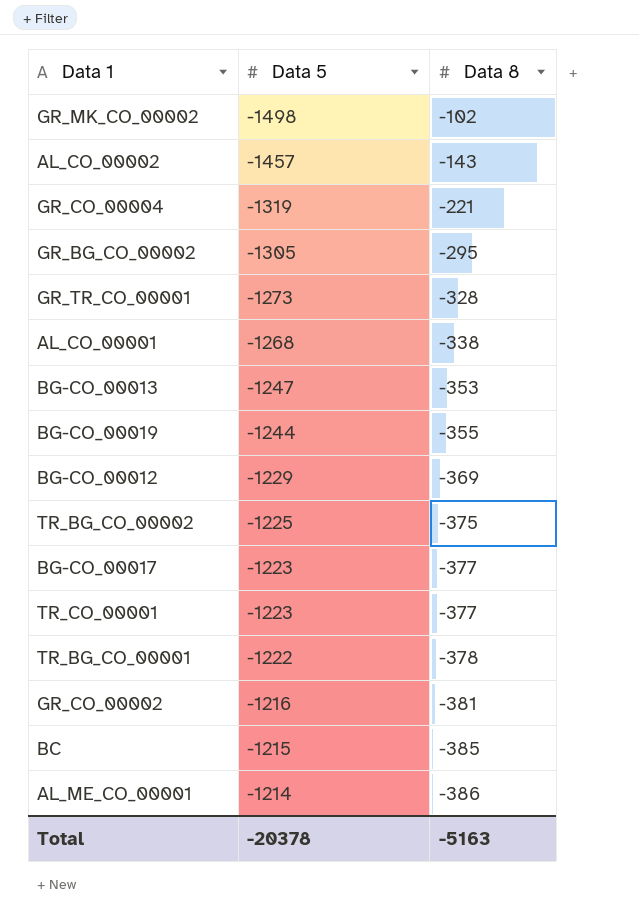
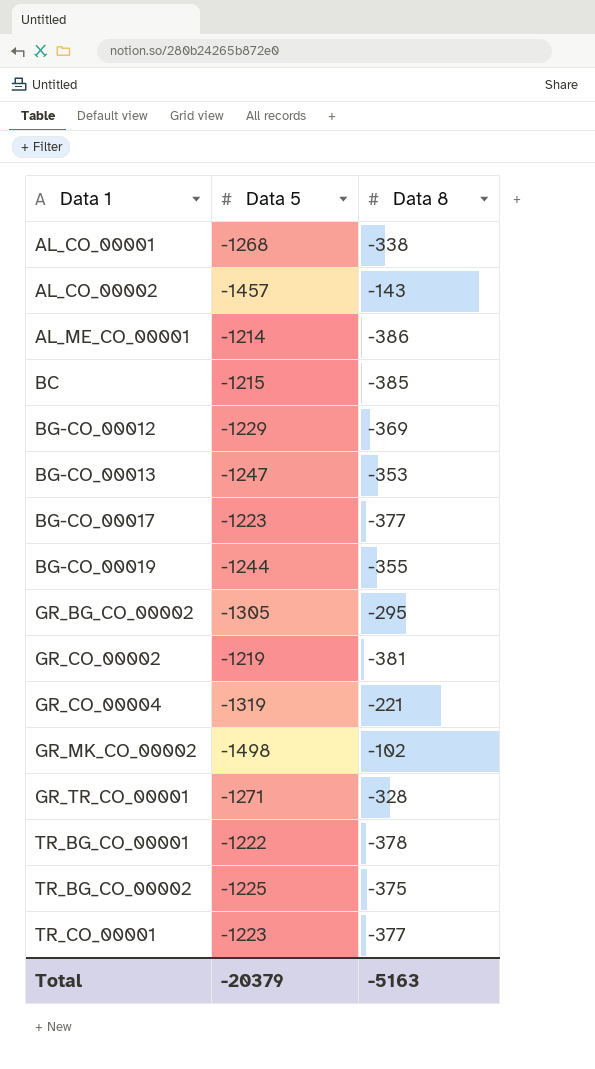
row order: Data 5 ascending -> Data 1 ascending
GR_CO_00002 | Data 5: -1216 -> -1219
GR_TR_CO_00001 | Data 5: -1273 -> -1271
Total | Data 5: -20378 -> -20379

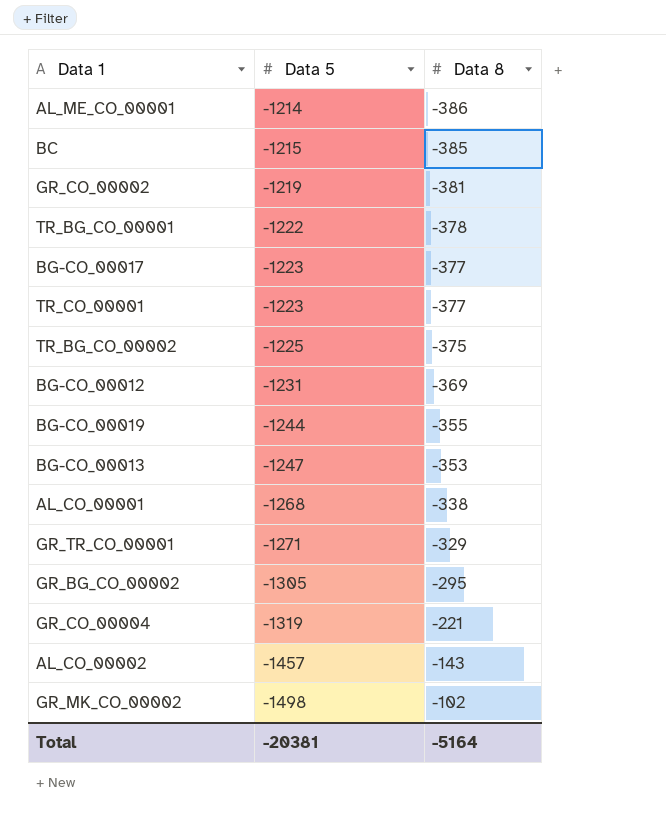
row order: Data 1 ascending -> Data 5 descending
BG-CO_00012 | Data 5: -1229 -> -1231
GR_TR_CO_00001 | Data 8: -328 -> -329
Total | Data 5: -20379 -> -20381
Total | Data 8: -5163 -> -5164

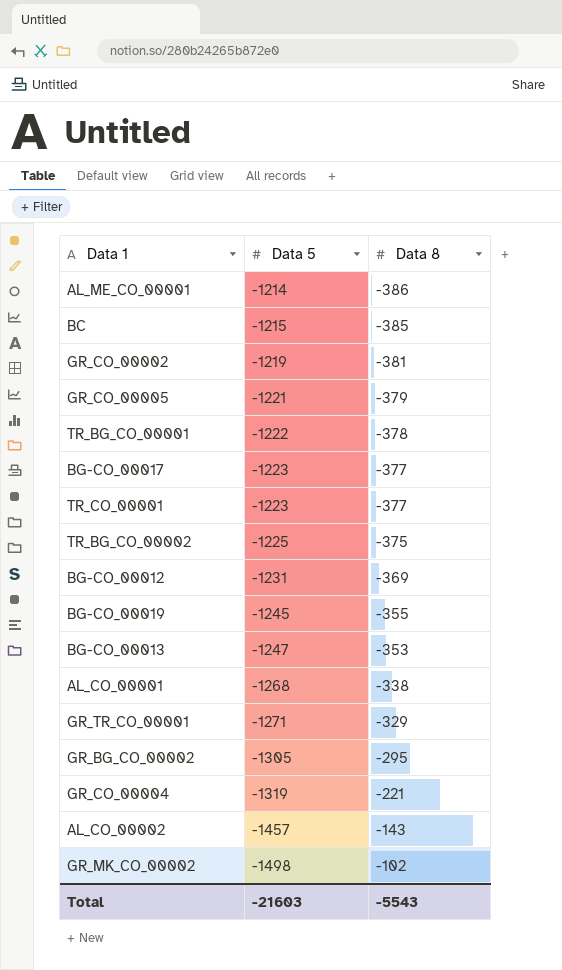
row GR_CO_00005: none -> -1221 | -379
BG-CO_00019 | Data 5: -1244 -> -1245
Total | Data 5: -20381 -> -21603
Total | Data 8: -5164 -> -5543

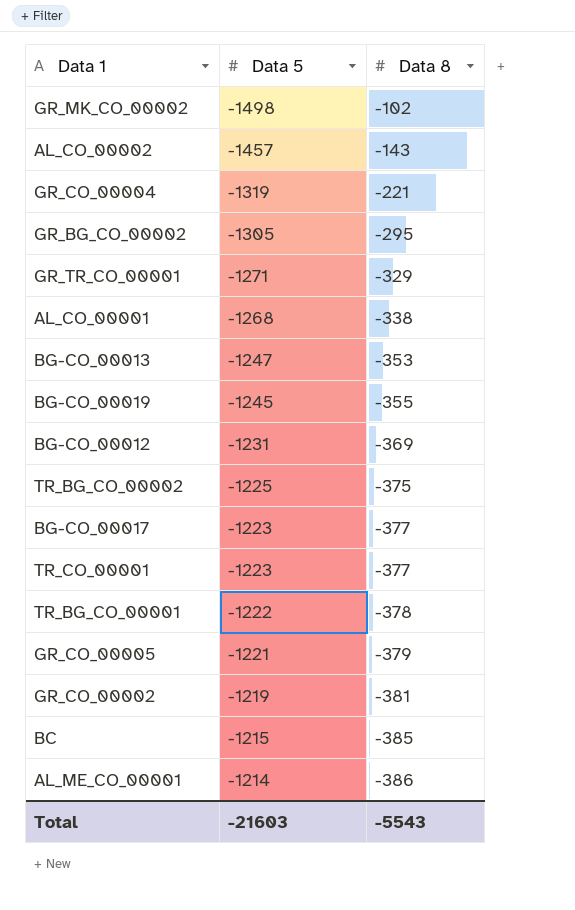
row order: Data 5 descending -> Data 5 ascending

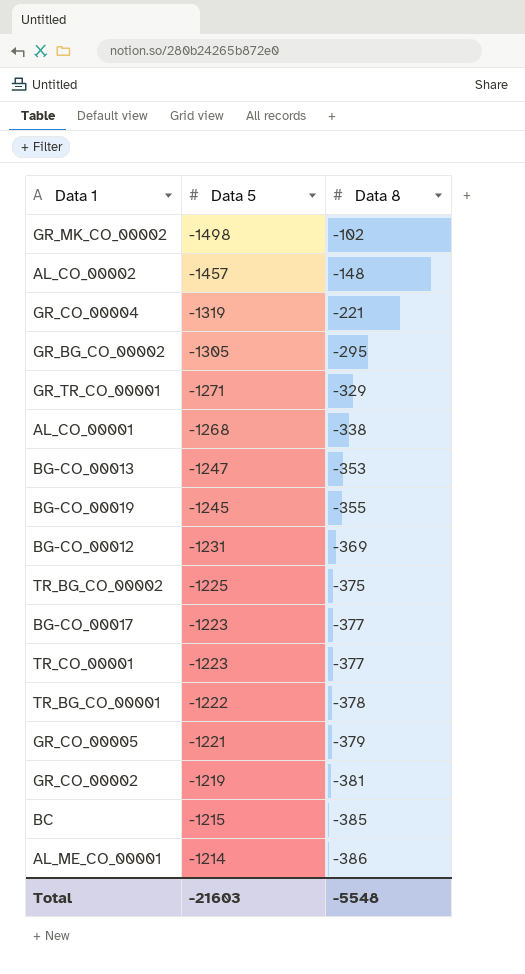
AL_CO_00002 | Data 8: -143 -> -148
Total | Data 8: -5543 -> -5548

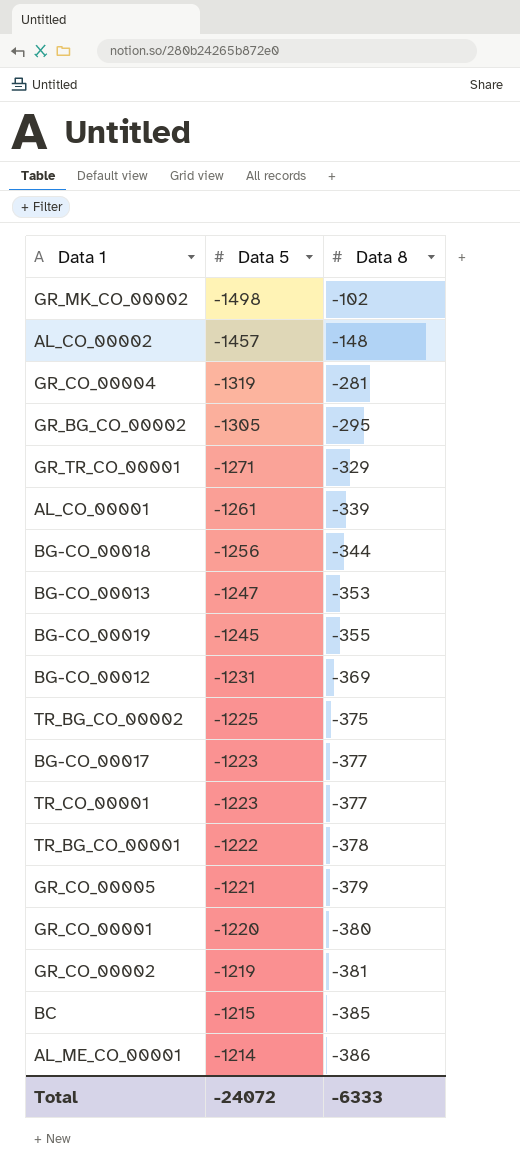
GR_CO_00004 | Data 8: -221 -> -281
AL_CO_00001 | Data 5: -1268 -> -1261
AL_CO_00001 | Data 8: -338 -> -339
row BG-CO_00018: none -> -1256 | -344
row GR_CO_00001: none -> -1220 | -380
Total | Data 5: -21603 -> -24072
Total | Data 8: -5548 -> -6333

